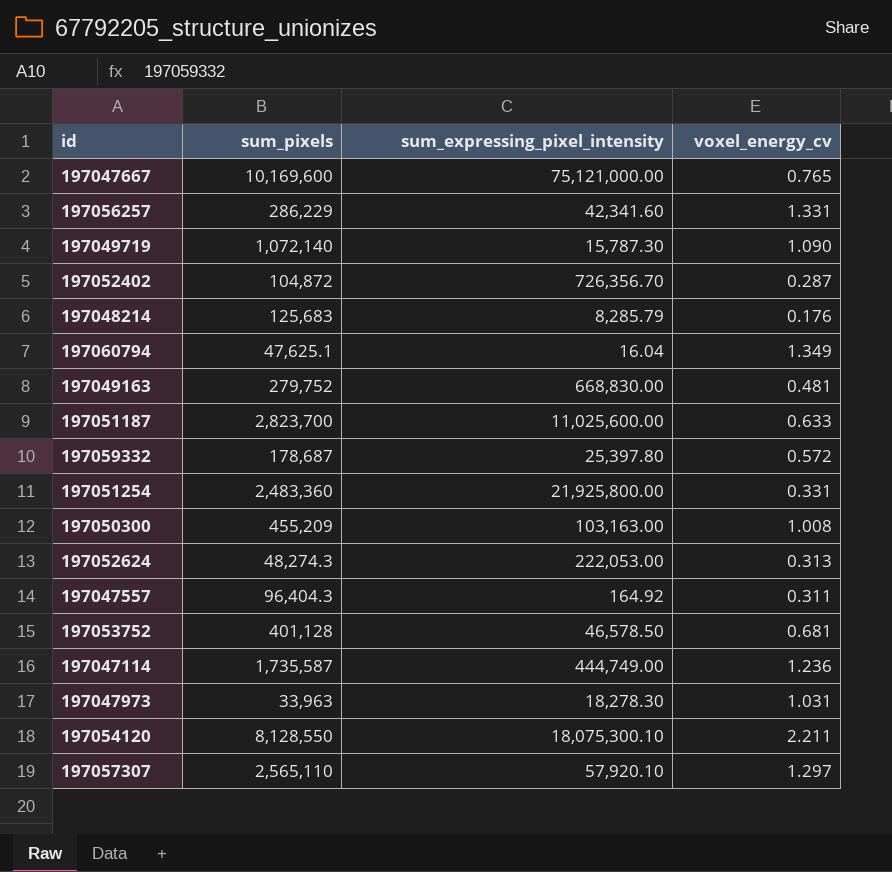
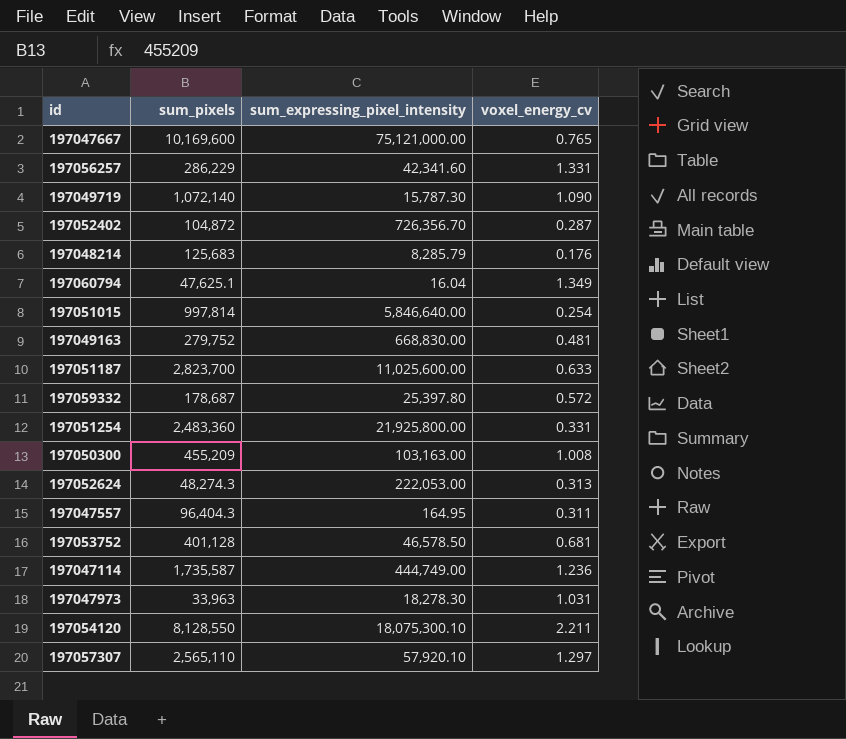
row 197051015: none -> 997,814 | 5,846,640.00 | 0.254
197047557 | sum_expressing_pixel_intensity: 164.92 -> 164.95

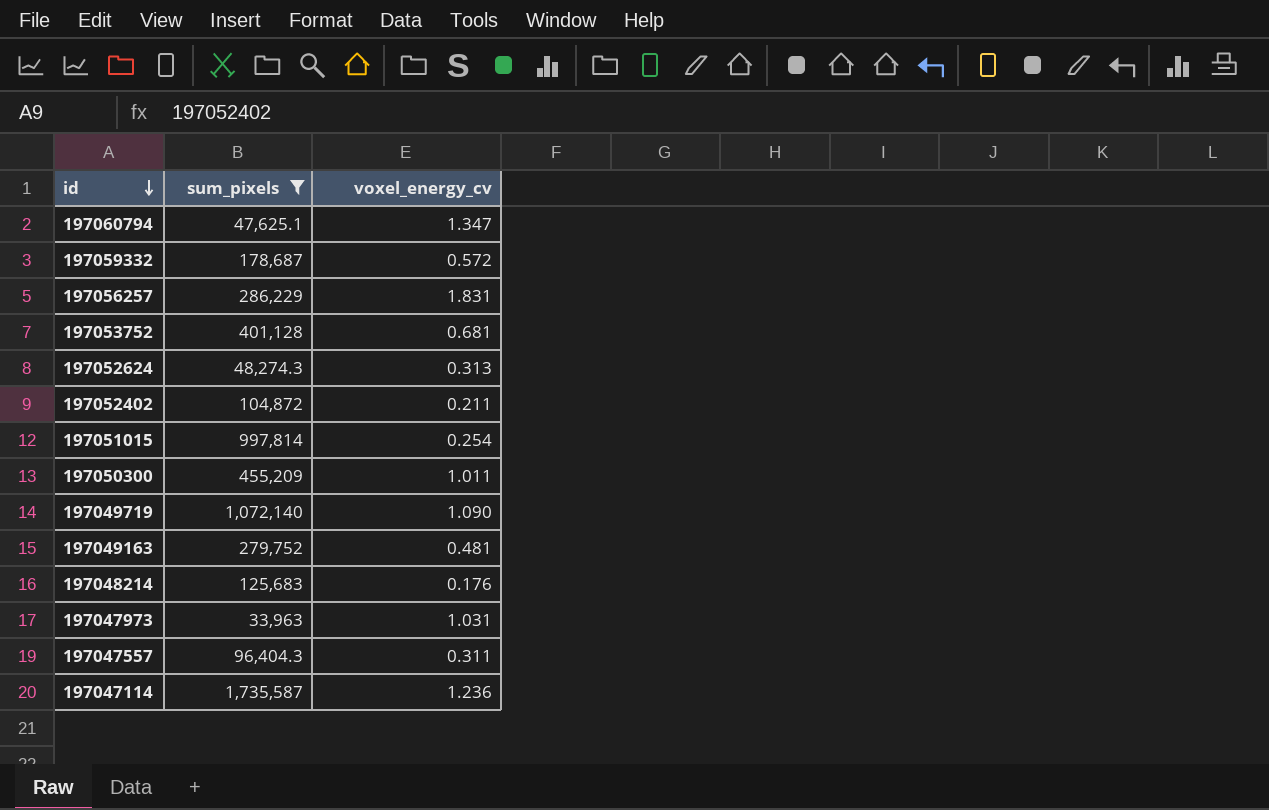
filter: none -> sum_pixels <= 1,735,587
row order: none -> id descending
column sum_expressing_pixel_intensity | position: 3 -> none
197060794 | voxel_energy_cv: 1.349 -> 1.347
197056257 | voxel_energy_cv: 1.331 -> 1.831
197052402 | voxel_energy_cv: 0.287 -> 0.211
197050300 | voxel_energy_cv: 1.008 -> 1.011

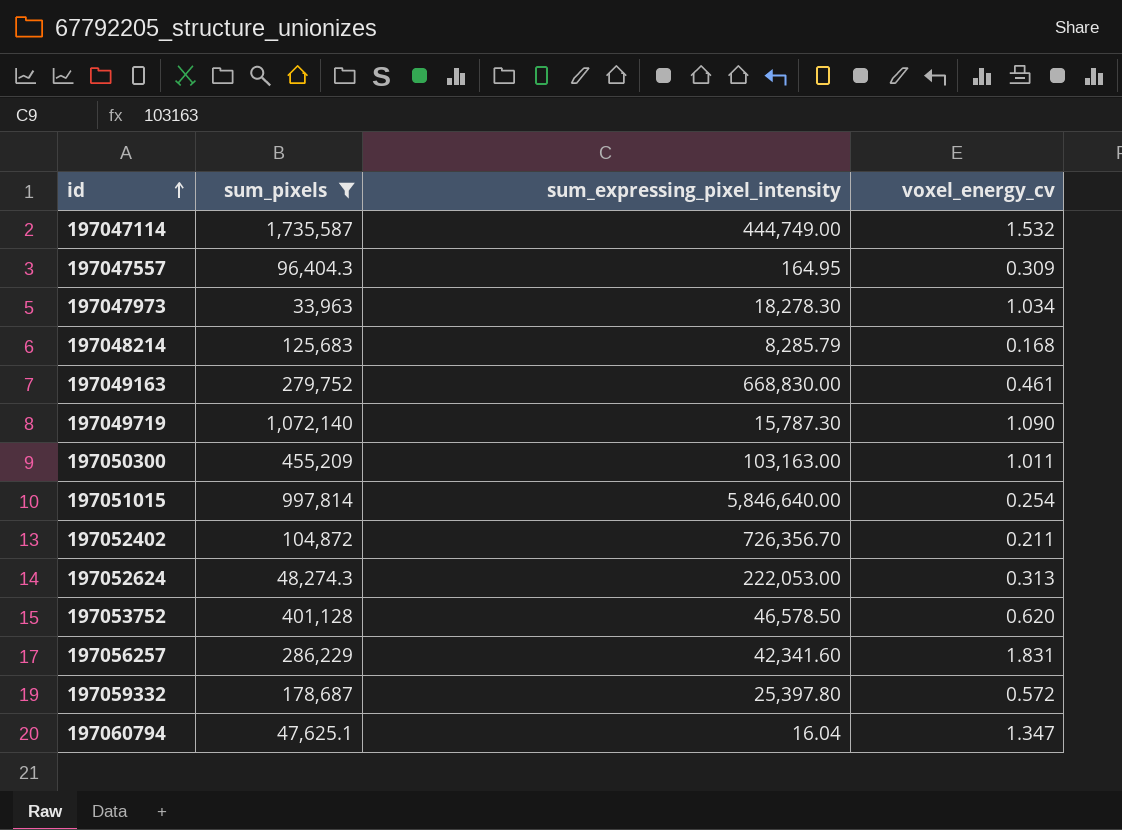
row order: id descending -> id ascending
column sum_expressing_pixel_intensity | position: none -> 3
197047114 | voxel_energy_cv: 1.236 -> 1.532
197047557 | voxel_energy_cv: 0.311 -> 0.309
197047973 | voxel_energy_cv: 1.031 -> 1.034
197048214 | voxel_energy_cv: 0.176 -> 0.168
197049163 | voxel_energy_cv: 0.481 -> 0.461
197053752 | voxel_energy_cv: 0.681 -> 0.620

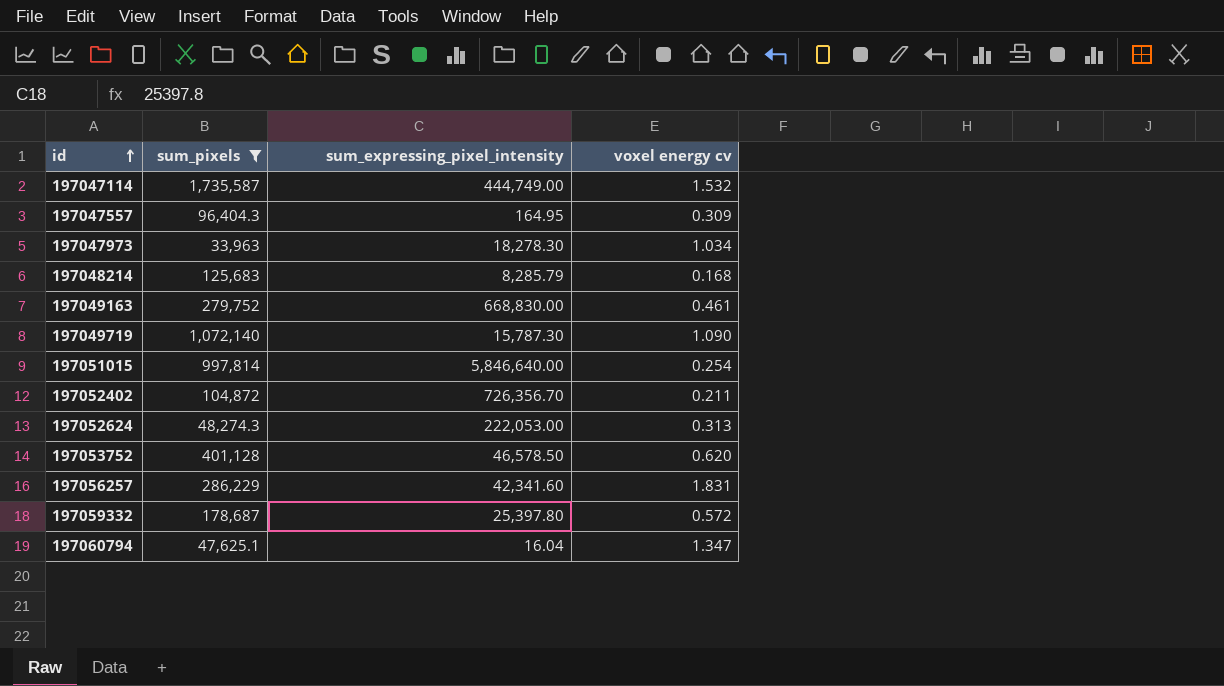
column name: voxel_energy_cv -> voxel energy cv
row 197050300: 455,209 | 103,163.00 | 1.011 -> none

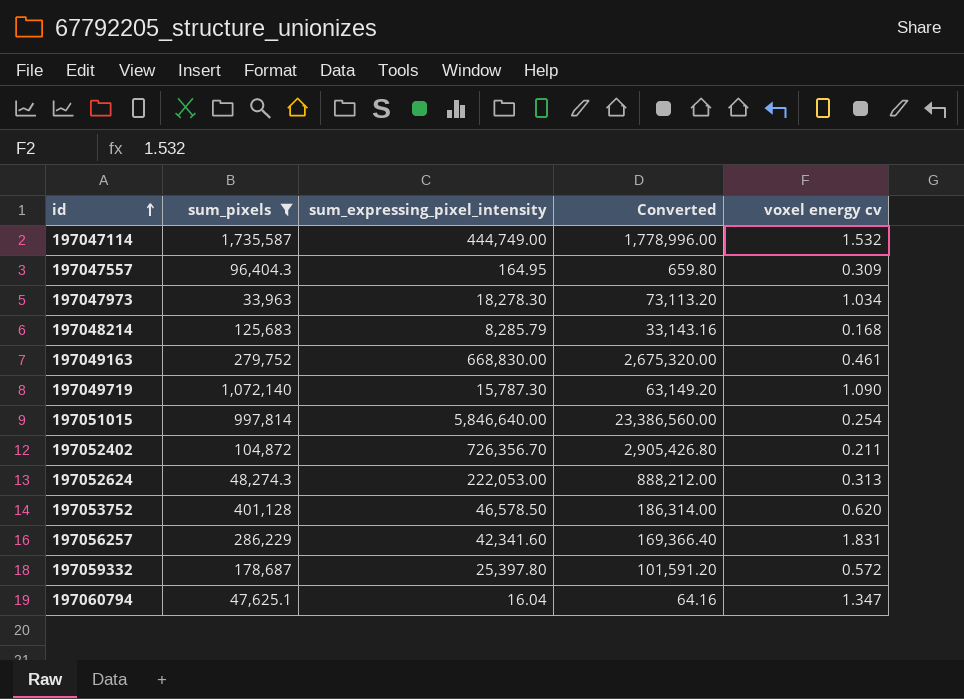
column Converted | formula: none -> [sum_expressing_pixel_intensity] * 4

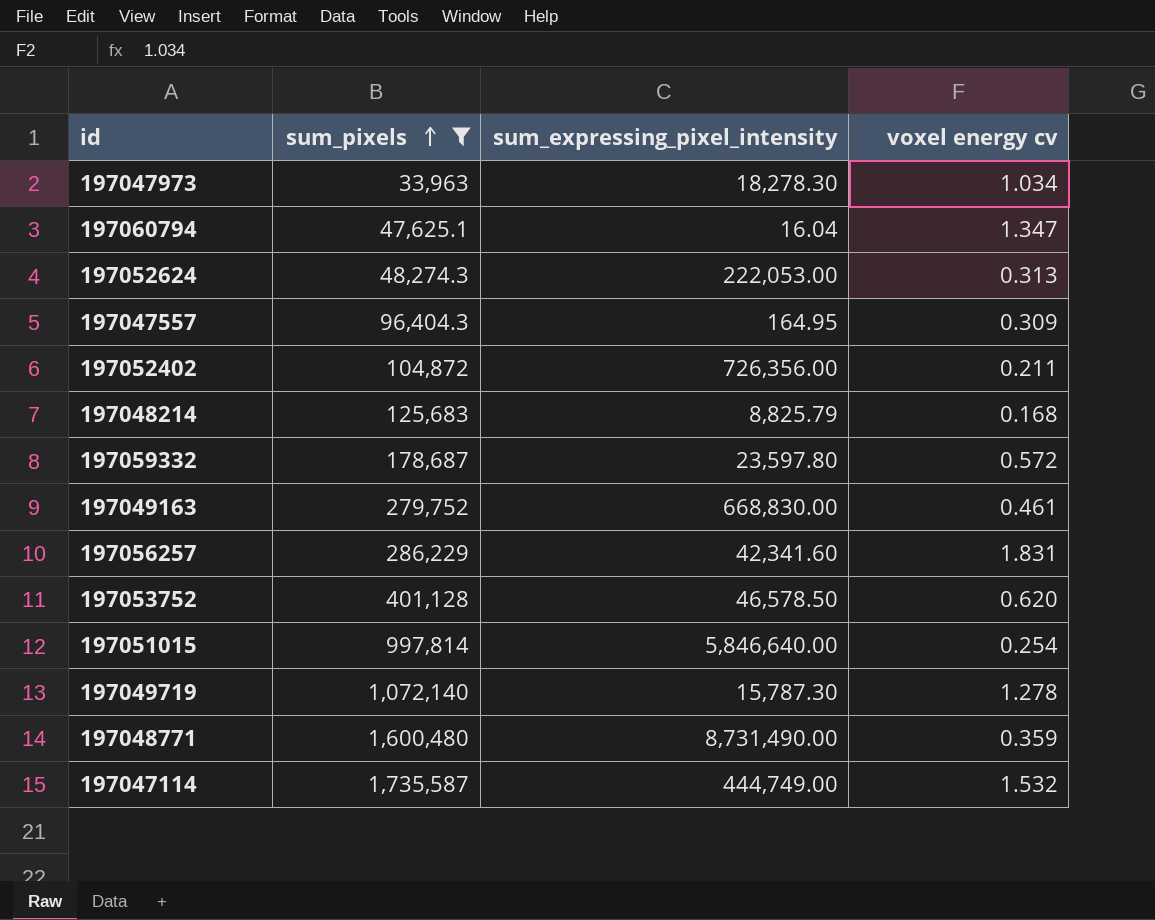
row order: id ascending -> sum_pixels ascending
column Converted | formula: [sum_expressing_pixel_intensity] * 4 -> none
197052402 | sum_expressing_pixel_intensity: 726,356.70 -> 726,356.00
197048214 | sum_expressing_pixel_intensity: 8,285.79 -> 8,825.79
197059332 | sum_expressing_pixel_intensity: 25,397.80 -> 23,597.80
197049719 | voxel energy cv: 1.090 -> 1.278
row 197048771: none -> 1,600,480 | 8,731,490.00 | 0.359

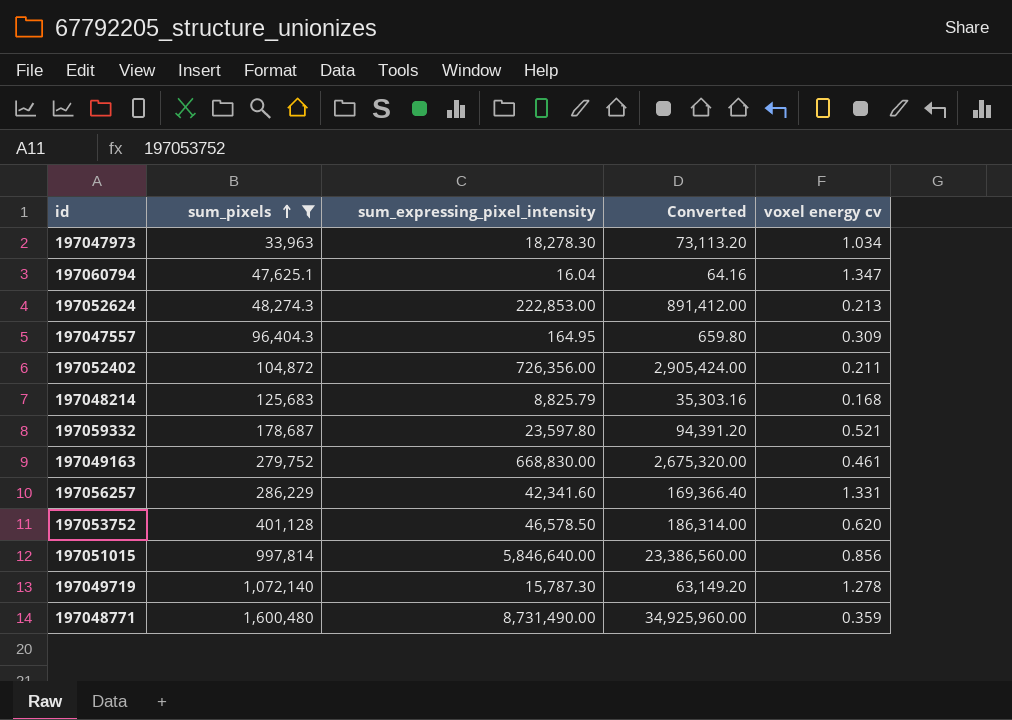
column Converted | formula: none -> [sum_expressing_pixel_intensity] * 4
row 197047114: 1,735,587 | 444,749.00 | 1.532 -> none
197052624 | sum_expressing_pixel_intensity: 222,053.00 -> 222,853.00
197052624 | voxel energy cv: 0.313 -> 0.213
197059332 | voxel energy cv: 0.572 -> 0.521
197056257 | voxel energy cv: 1.831 -> 1.331
197051015 | voxel energy cv: 0.254 -> 0.856

